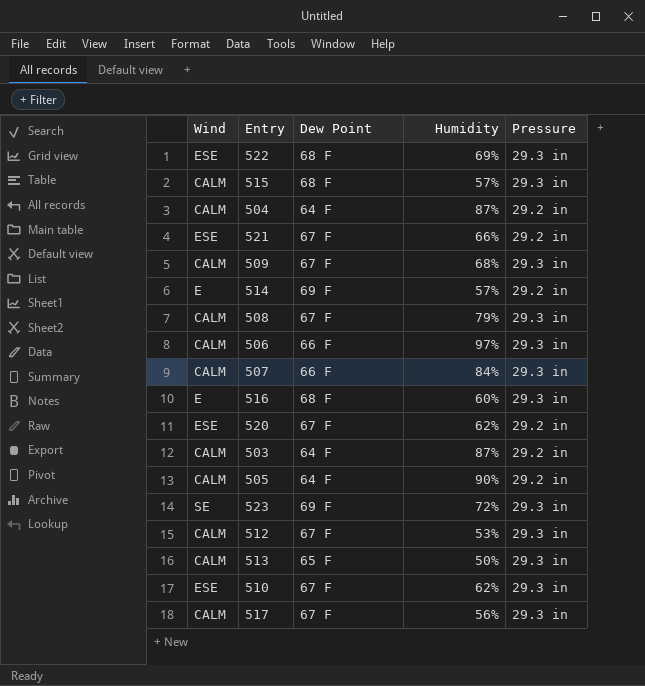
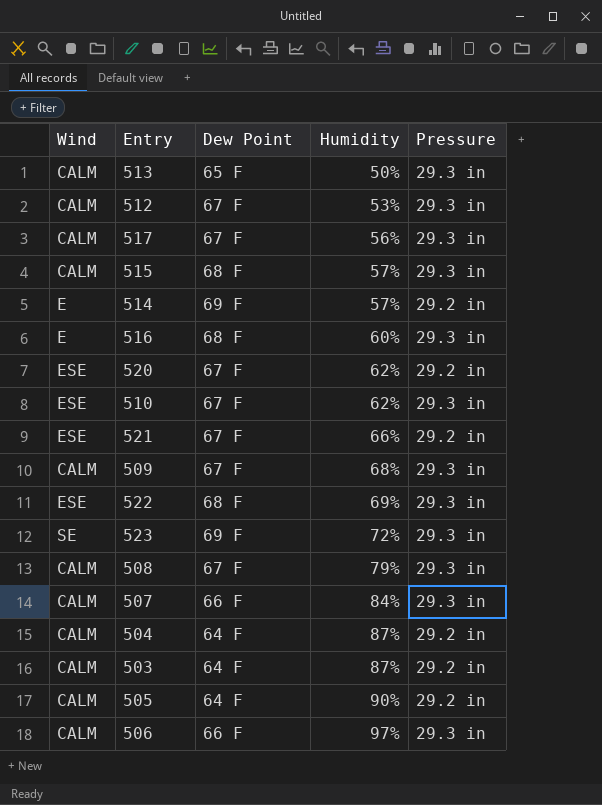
row order: none -> Humidity ascending

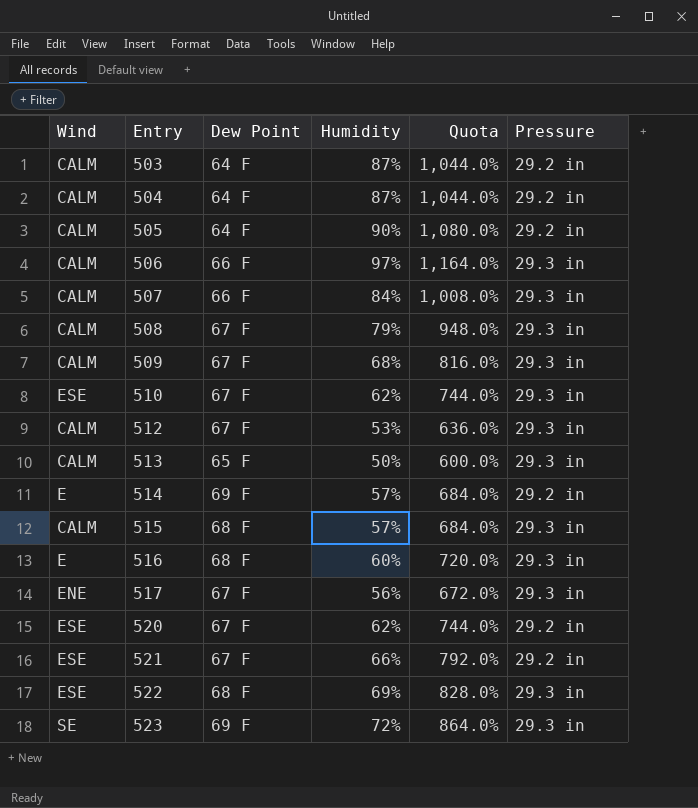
row order: Humidity ascending -> Entry ascending
column Quota | formula: none -> [Humidity] * 12
517 | Wind: CALM -> ENE

